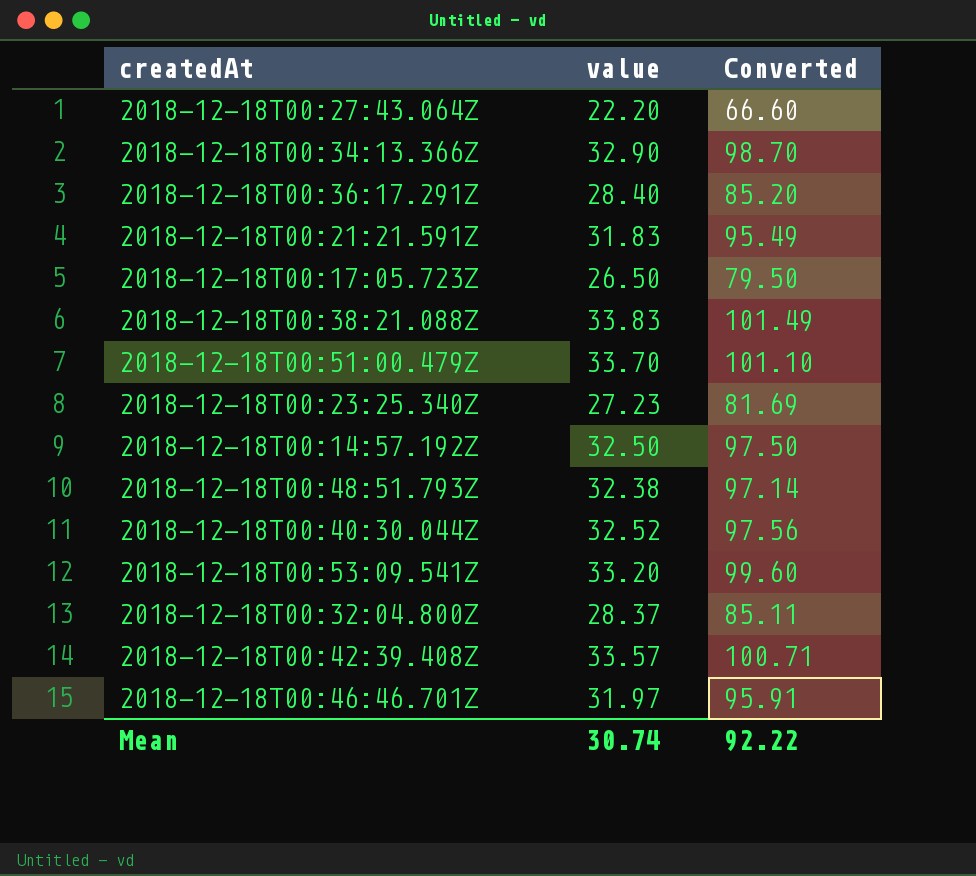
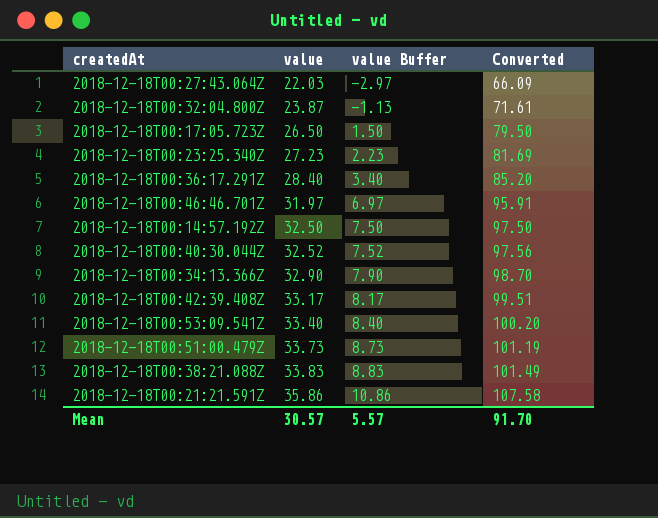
row order: none -> value ascending
column value Buffer | formula: none -> [value] - 25
row 2018-12-18T00:48:51.793Z: 32.38 | 97.14 -> none
2018-12-18T00:27:43.064Z | value: 22.20 -> 22.03
2018-12-18T00:27:43.064Z | Converted: 66.60 -> 66.09
2018-12-18T00:32:04.800Z | value: 28.37 -> 23.87
2018-12-18T00:32:04.800Z | Converted: 85.11 -> 71.61
2018-12-18T00:42:39.408Z | value: 33.57 -> 33.17
2018-12-18T00:42:39.408Z | Converted: 100.71 -> 99.51
2018-12-18T00:53:09.541Z | value: 33.20 -> 33.40
2018-12-18T00:53:09.541Z | Converted: 99.60 -> 100.20
2018-12-18T00:51:00.479Z | value: 33.70 -> 33.73
2018-12-18T00:51:00.479Z | Converted: 101.10 -> 101.19
2018-12-18T00:21:21.591Z | value: 31.83 -> 35.86
2018-12-18T00:21:21.591Z | Converted: 95.49 -> 107.58
Mean | value: 30.74 -> 30.57
Mean | Converted: 92.22 -> 91.70

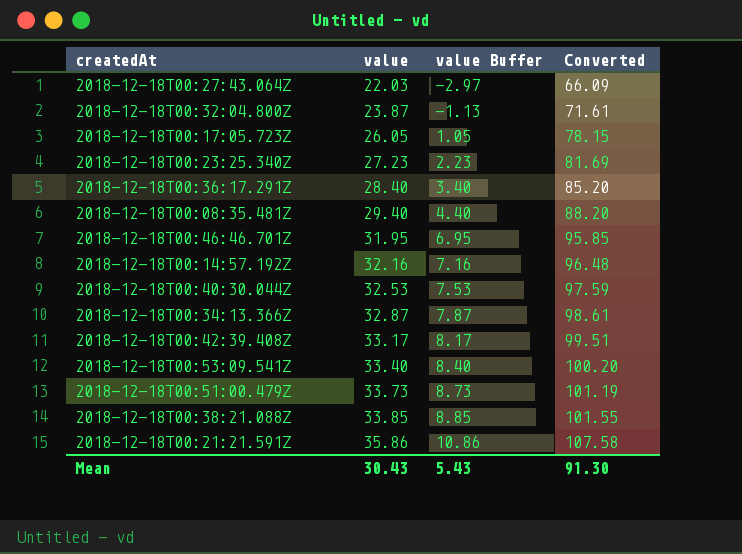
2018-12-18T00:17:05.723Z | value: 26.50 -> 26.05
2018-12-18T00:17:05.723Z | value Buffer: 1.50 -> 1.05
2018-12-18T00:17:05.723Z | Converted: 79.50 -> 78.15
row 2018-12-18T00:08:35.481Z: none -> 29.40 | 4.40 | 88.20
2018-12-18T00:46:46.701Z | value: 31.97 -> 31.95
2018-12-18T00:46:46.701Z | value Buffer: 6.97 -> 6.95
2018-12-18T00:46:46.701Z | Converted: 95.91 -> 95.85
2018-12-18T00:14:57.192Z | value: 32.50 -> 32.16
2018-12-18T00:14:57.192Z | value Buffer: 7.50 -> 7.16
2018-12-18T00:14:57.192Z | Converted: 97.50 -> 96.48
2018-12-18T00:40:30.044Z | value: 32.52 -> 32.53
2018-12-18T00:40:30.044Z | value Buffer: 7.52 -> 7.53
2018-12-18T00:40:30.044Z | Converted: 97.56 -> 97.59
2018-12-18T00:34:13.366Z | value: 32.90 -> 32.87
2018-12-18T00:34:13.366Z | value Buffer: 7.90 -> 7.87
2018-12-18T00:34:13.366Z | Converted: 98.70 -> 98.61
2018-12-18T00:38:21.088Z | value: 33.83 -> 33.85
2018-12-18T00:38:21.088Z | value Buffer: 8.83 -> 8.85
2018-12-18T00:38:21.088Z | Converted: 101.49 -> 101.55
Mean | value: 30.57 -> 30.43
Mean | value Buffer: 5.57 -> 5.43
Mean | Converted: 91.70 -> 91.30

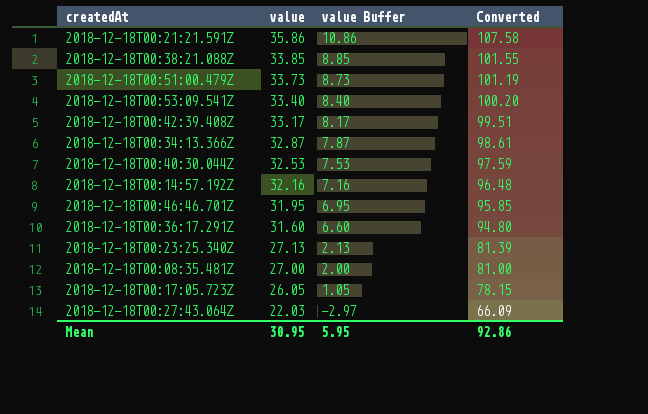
row order: value ascending -> value descending
row 2018-12-18T00:32:04.800Z: 23.87 | -1.13 | 71.61 -> none
2018-12-18T00:36:17.291Z | value: 28.40 -> 31.60
2018-12-18T00:36:17.291Z | value Buffer: 3.40 -> 6.60
2018-12-18T00:36:17.291Z | Converted: 85.20 -> 94.80
2018-12-18T00:23:25.340Z | value: 27.23 -> 27.13
2018-12-18T00:23:25.340Z | value Buffer: 2.23 -> 2.13
2018-12-18T00:23:25.340Z | Converted: 81.69 -> 81.39
2018-12-18T00:08:35.481Z | value: 29.40 -> 27.00
2018-12-18T00:08:35.481Z | value Buffer: 4.40 -> 2.00
2018-12-18T00:08:35.481Z | Converted: 88.20 -> 81.00
Mean | value: 30.43 -> 30.95
Mean | value Buffer: 5.43 -> 5.95
Mean | Converted: 91.30 -> 92.86

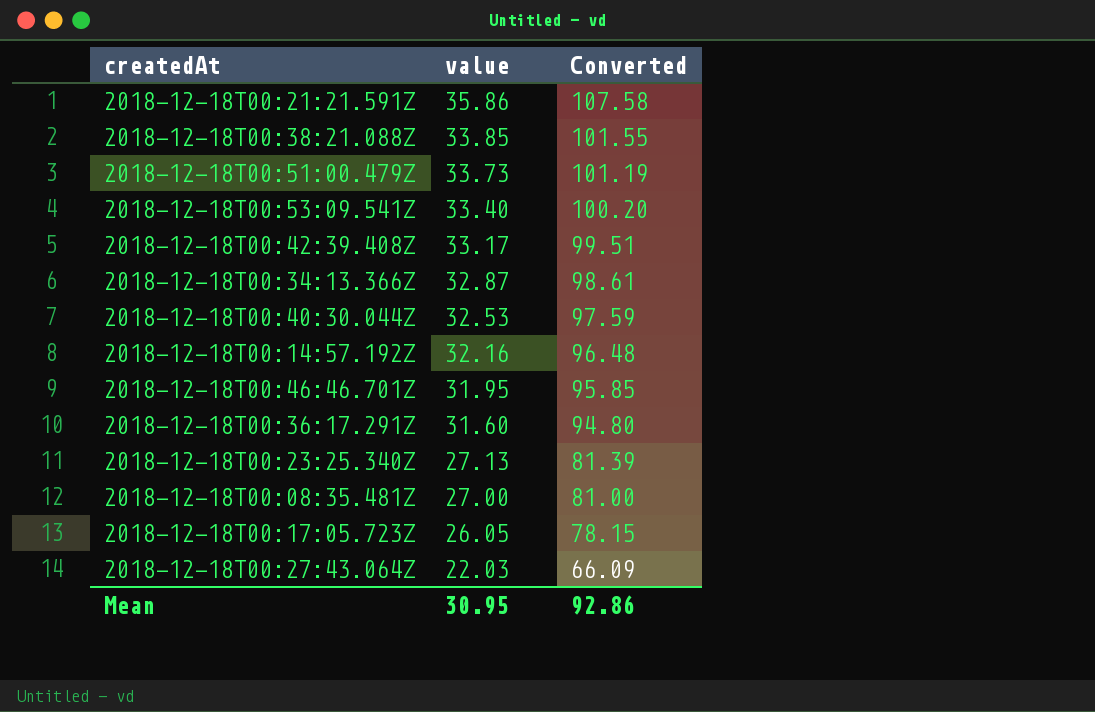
column value Buffer | formula: [value] - 25 -> none

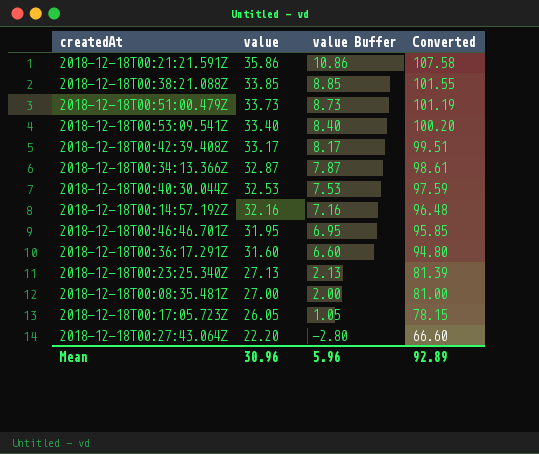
column value Buffer | formula: none -> [value] - 25
2018-12-18T00:27:43.064Z | value: 22.03 -> 22.20
2018-12-18T00:27:43.064Z | Converted: 66.09 -> 66.60
Mean | value: 30.95 -> 30.96
Mean | Converted: 92.86 -> 92.89

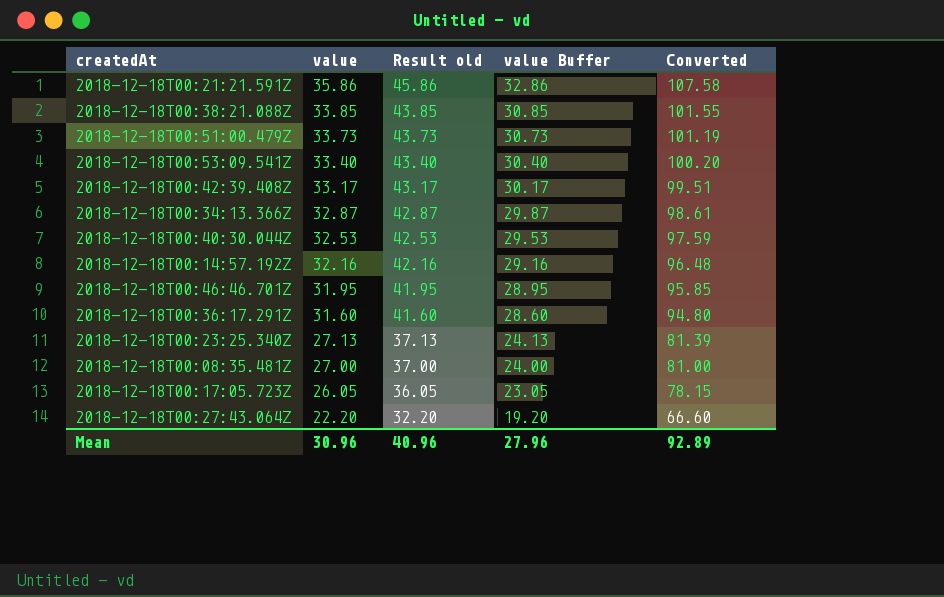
column Result old | formula: none -> [value] + 10
column value Buffer | formula: [value] - 25 -> [value] - 3
Mean | value Buffer: 5.96 -> 27.96

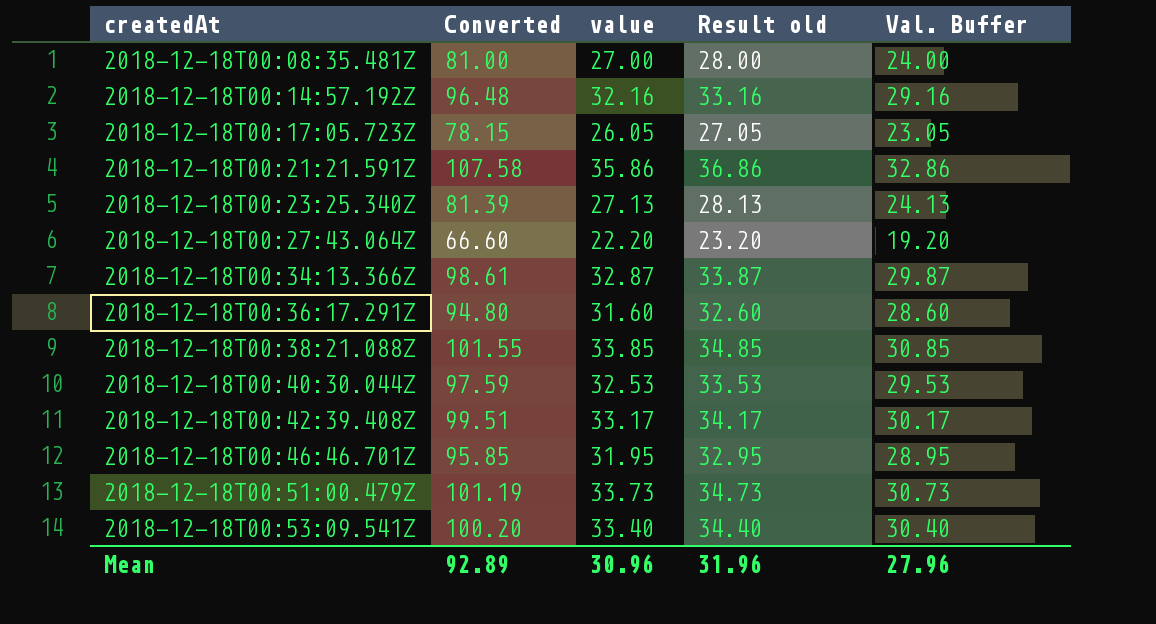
row order: value descending -> createdAt ascending
column Converted | position: 5 -> 2
column Result old | formula: [value] + 10 -> [value] + 1
column name: value Buffer -> Val. Buffer
Mean | Result old: 40.96 -> 31.96

